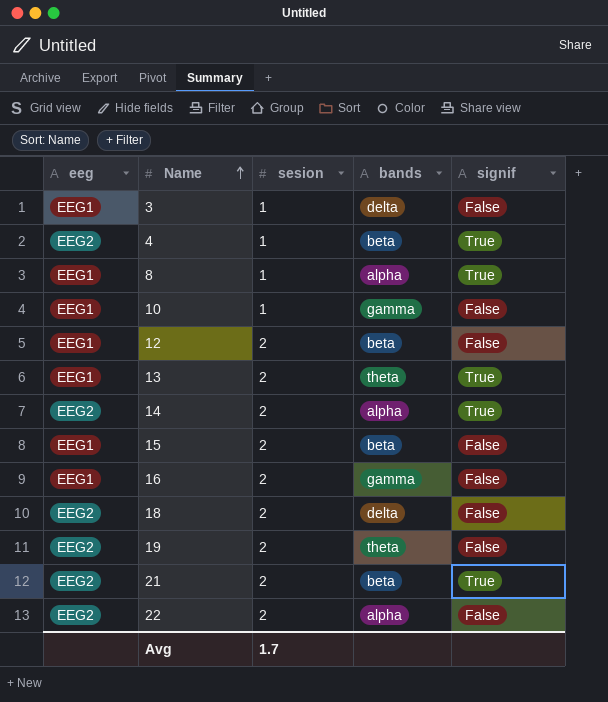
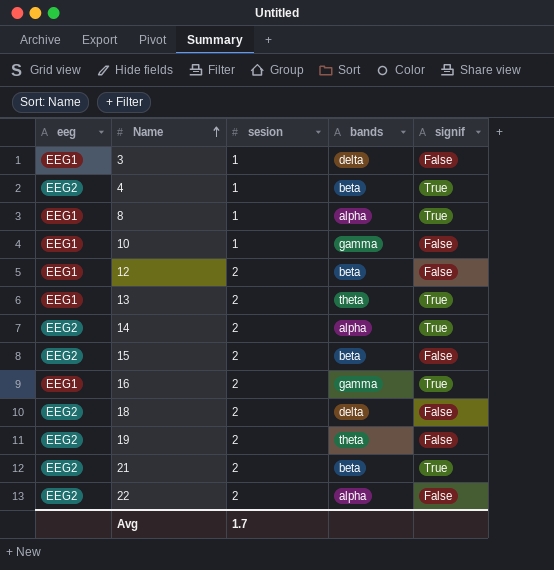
15 | eeg: EEG1 -> EEG2
16 | signif: False -> True

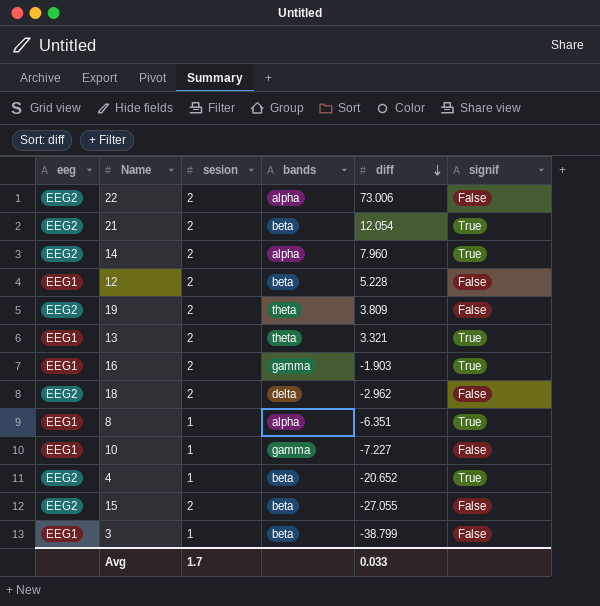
row order: Name ascending -> diff descending
column diff | position: none -> 5
3 | bands: delta -> beta

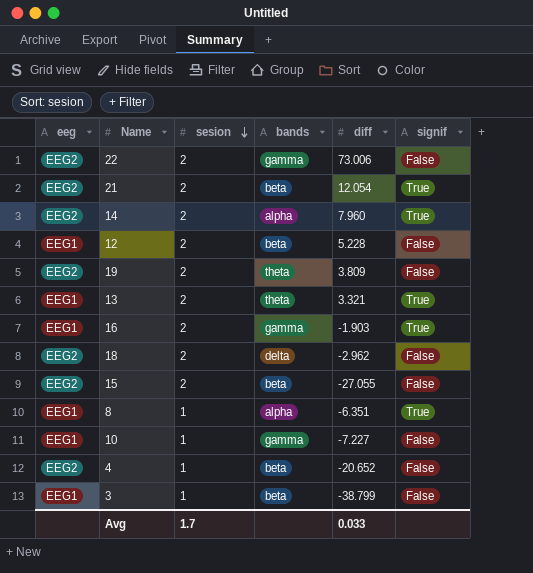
row order: diff descending -> sesion descending
22 | bands: alpha -> gamma
4 | signif: True -> False

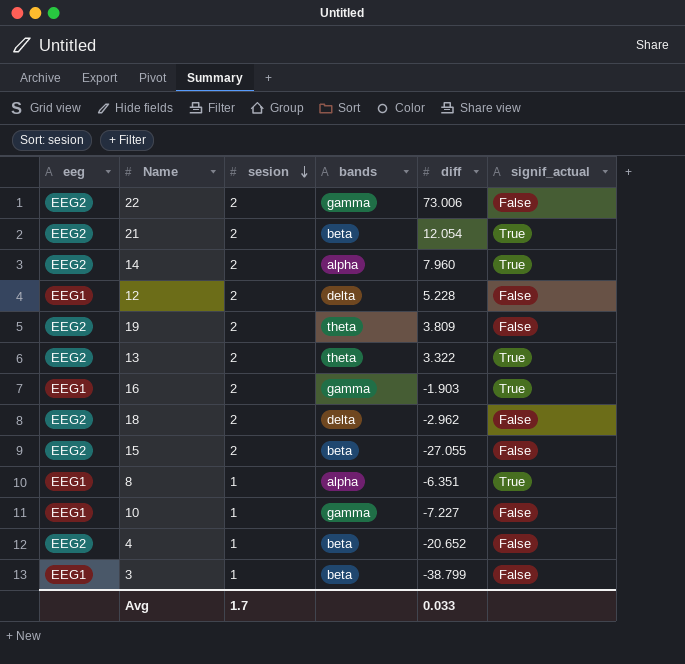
column name: signif -> signif_actual
12 | bands: beta -> delta
13 | eeg: EEG1 -> EEG2
13 | diff: 3.321 -> 3.322

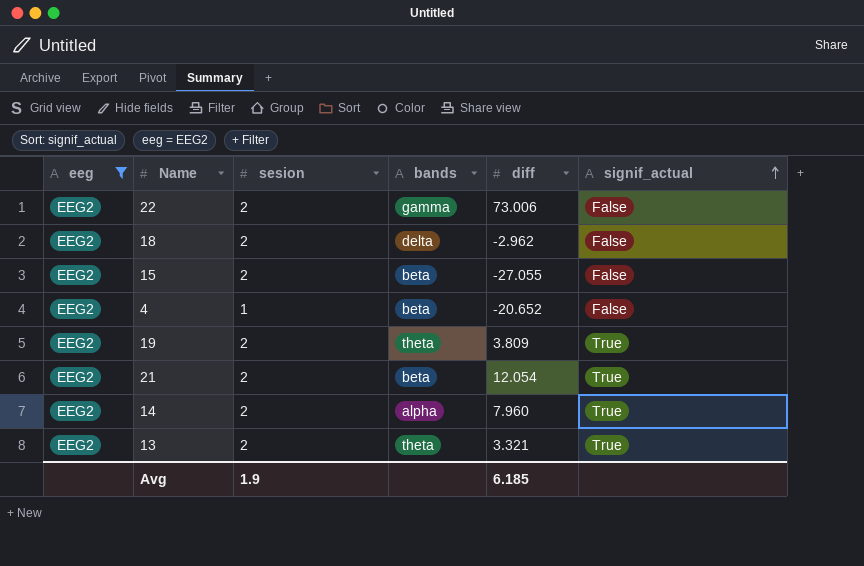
filter: none -> eeg = EEG2
row order: sesion descending -> signif_actual ascending
19 | signif_actual: False -> True
13 | diff: 3.322 -> 3.321
Avg | sesion: 1.7 -> 1.9
Avg | diff: 0.033 -> 6.185

